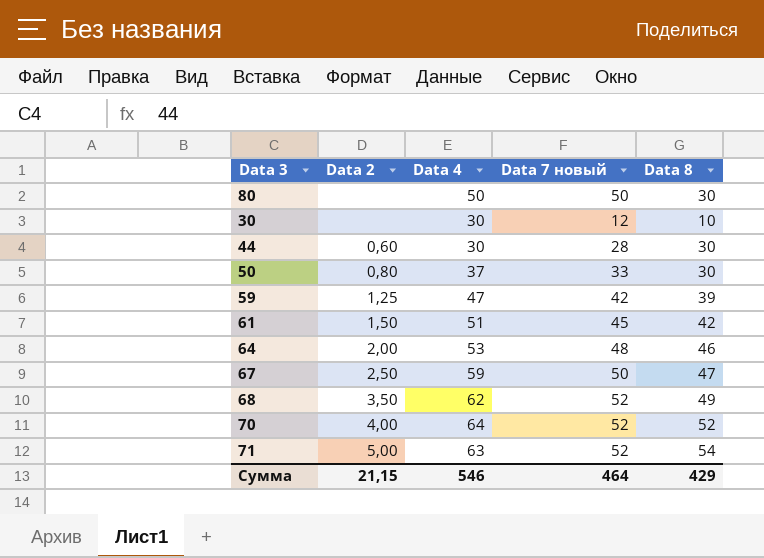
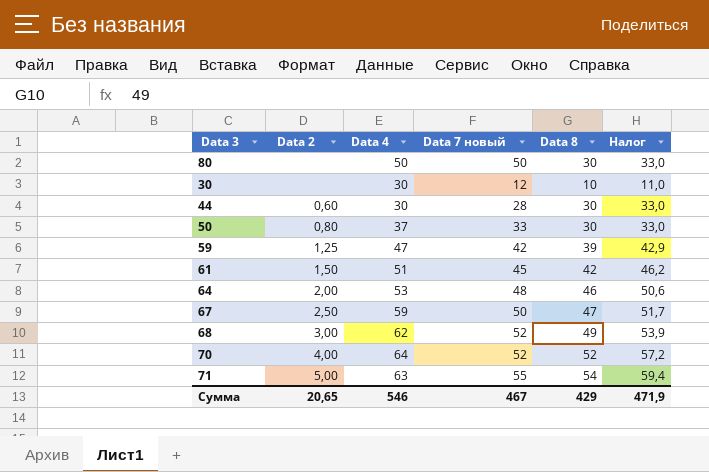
column Налог | formula: none -> [Data 8] * 1,1
68 | Data 2: 3,50 -> 3,00
71 | Data 7 новый: 52 -> 55
Сумма | Data 2: 21,15 -> 20,65
Сумма | Data 7 новый: 464 -> 467

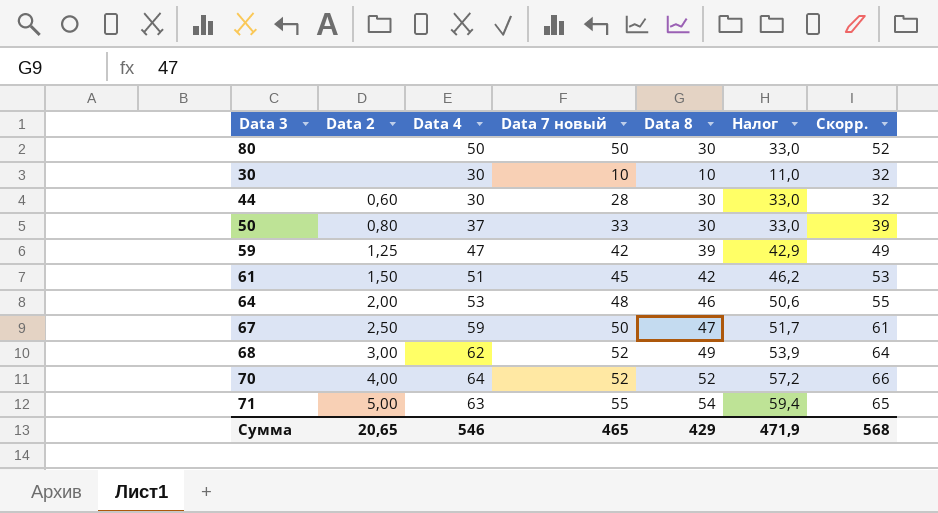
column Скорр. | formula: none -> [Data 4] + 2
30 | Data 7 новый: 12 -> 10
Сумма | Data 7 новый: 467 -> 465

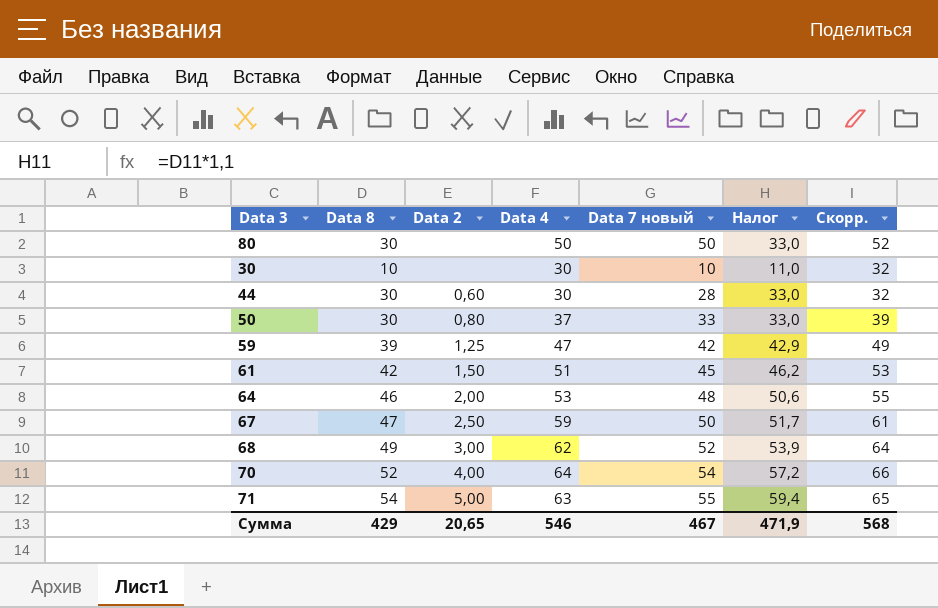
column Data 8 | position: 5 -> 2
70 | Data 7 новый: 52 -> 54
Сумма | Data 7 новый: 465 -> 467

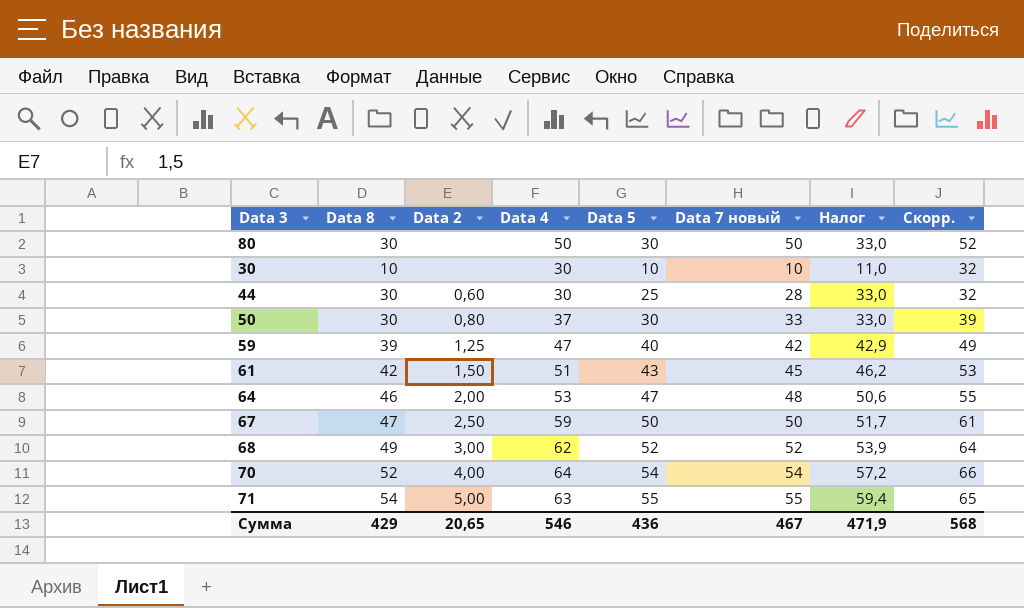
column Data 5 | position: none -> 5

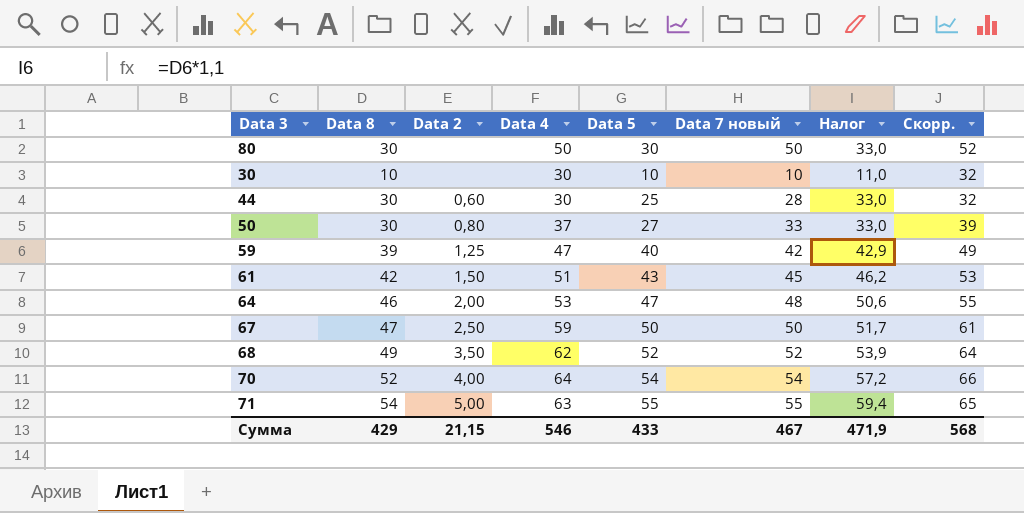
50 | Data 5: 30 -> 27
68 | Data 2: 3,00 -> 3,50
Сумма | Data 2: 20,65 -> 21,15
Сумма | Data 5: 436 -> 433

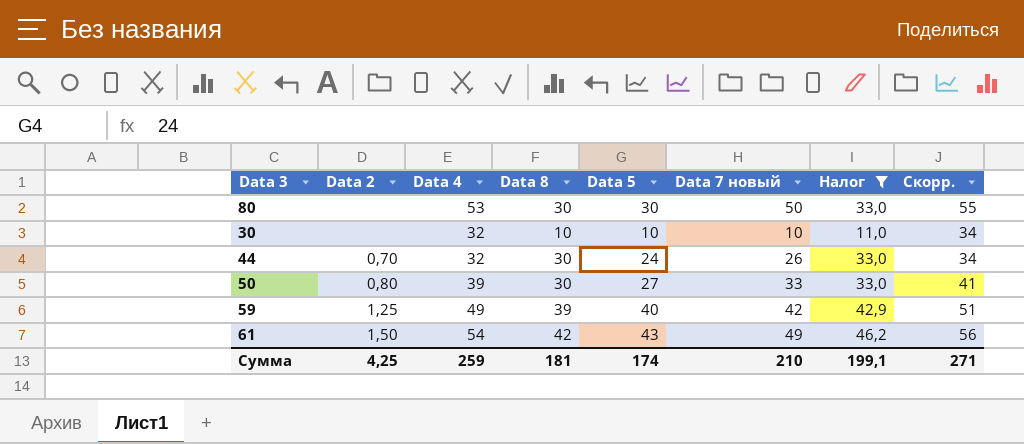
filter: none -> Налог <= 46,2
column Data 8 | position: 2 -> 4
80 | Data 4: 50 -> 53
80 | Скорр.: 52 -> 55
30 | Data 4: 30 -> 32
30 | Скорр.: 32 -> 34
44 | Data 2: 0,60 -> 0,70
44 | Data 4: 30 -> 32
44 | Data 5: 25 -> 24
44 | Data 7 новый: 28 -> 26
44 | Скорр.: 32 -> 34
50 | Data 4: 37 -> 39
50 | Скорр.: 39 -> 41
59 | Data 4: 47 -> 49
59 | Скорр.: 49 -> 51
61 | Data 4: 51 -> 54
61 | Data 7 новый: 45 -> 49
61 | Скорр.: 53 -> 56
Сумма | Data 2: 21,15 -> 4,25
Сумма | Data 4: 546 -> 259
Сумма | Data 8: 429 -> 181
Сумма | Data 5: 433 -> 174
Сумма | Data 7 новый: 467 -> 210
Сумма | Налог: 471,9 -> 199,1
Сумма | Скорр.: 568 -> 271

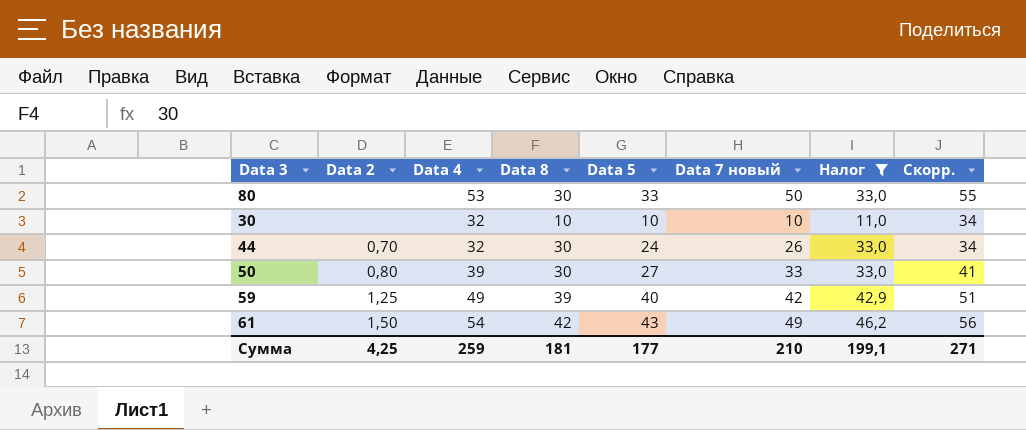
80 | Data 5: 30 -> 33
Сумма | Data 5: 174 -> 177

